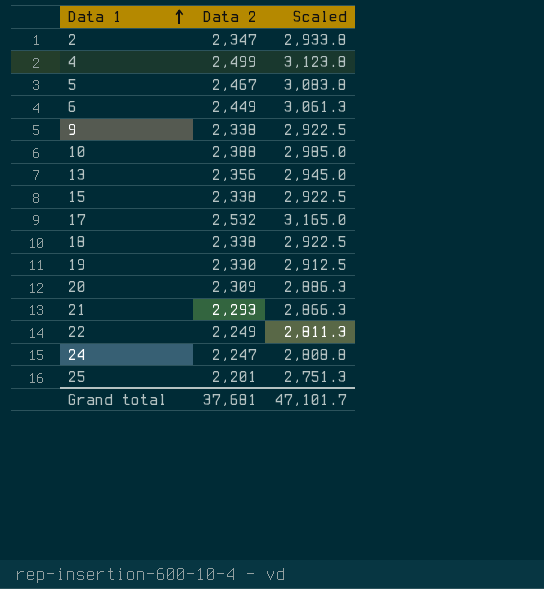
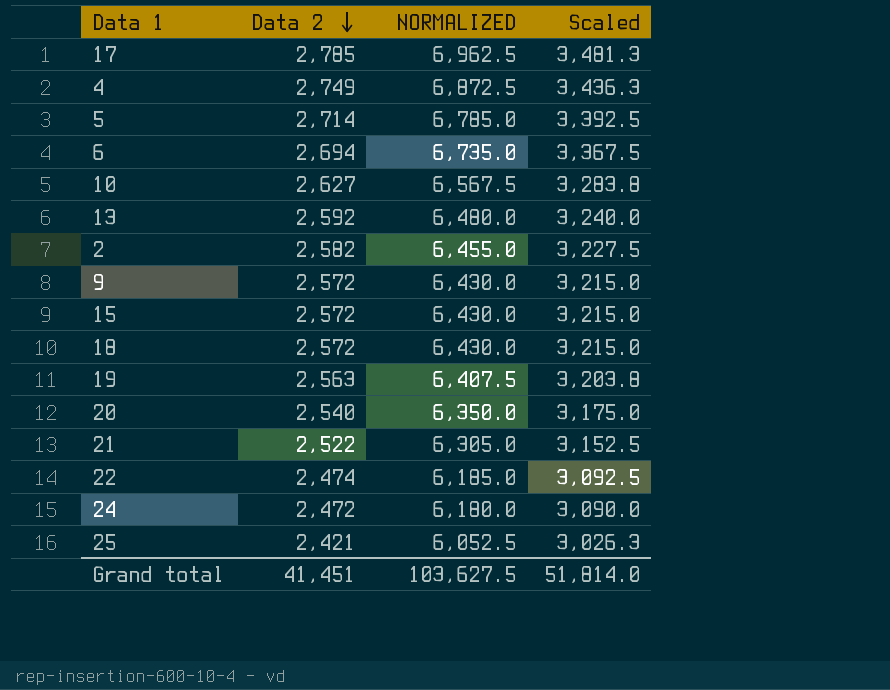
row order: Data 1 ascending -> Data 2 descending
column NORMALIZED | formula: none -> [Data 2] * 2.5
17 | Data 2: 2,532 -> 2,785
17 | Scaled: 3,165.0 -> 3,481.3
4 | Data 2: 2,499 -> 2,749
4 | Scaled: 3,123.8 -> 3,436.3
5 | Data 2: 2,467 -> 2,714
5 | Scaled: 3,083.8 -> 3,392.5
6 | Data 2: 2,449 -> 2,694
6 | Scaled: 3,061.3 -> 3,367.5
10 | Data 2: 2,388 -> 2,627
10 | Scaled: 2,985.0 -> 3,283.8
13 | Data 2: 2,356 -> 2,592
13 | Scaled: 2,945.0 -> 3,240.0
2 | Data 2: 2,347 -> 2,582
2 | Scaled: 2,933.8 -> 3,227.5
9 | Data 2: 2,338 -> 2,572
9 | Scaled: 2,922.5 -> 3,215.0
15 | Data 2: 2,338 -> 2,572
15 | Scaled: 2,922.5 -> 3,215.0
18 | Data 2: 2,338 -> 2,572
18 | Scaled: 2,922.5 -> 3,215.0
19 | Data 2: 2,330 -> 2,563
19 | Scaled: 2,912.5 -> 3,203.8
20 | Data 2: 2,309 -> 2,540
20 | Scaled: 2,886.3 -> 3,175.0
21 | Data 2: 2,293 -> 2,522
21 | Scaled: 2,866.3 -> 3,152.5
22 | Data 2: 2,249 -> 2,474
22 | Scaled: 2,811.3 -> 3,092.5
24 | Data 2: 2,247 -> 2,472
24 | Scaled: 2,808.8 -> 3,090.0
25 | Data 2: 2,201 -> 2,421
25 | Scaled: 2,751.3 -> 3,026.3
Grand total | Data 2: 37,681 -> 41,451
Grand total | Scaled: 47,101.7 -> 51,814.0

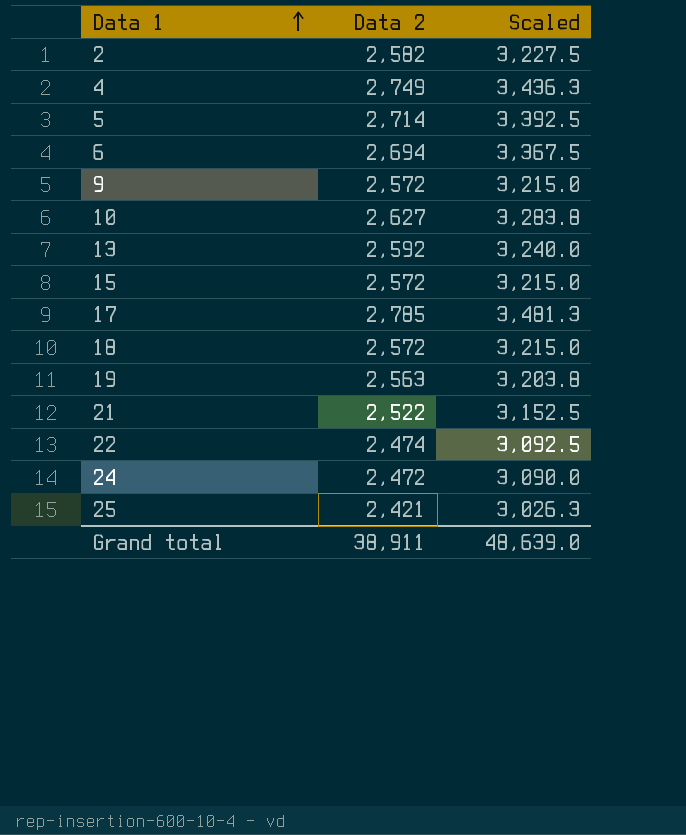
row order: Data 2 descending -> Data 1 ascending
column NORMALIZED | formula: [Data 2] * 2.5 -> none
row 20: 2,540 | 6,350.0 | 3,175.0 -> none
Grand total | Data 2: 41,451 -> 38,911
Grand total | Scaled: 51,814.0 -> 48,639.0

